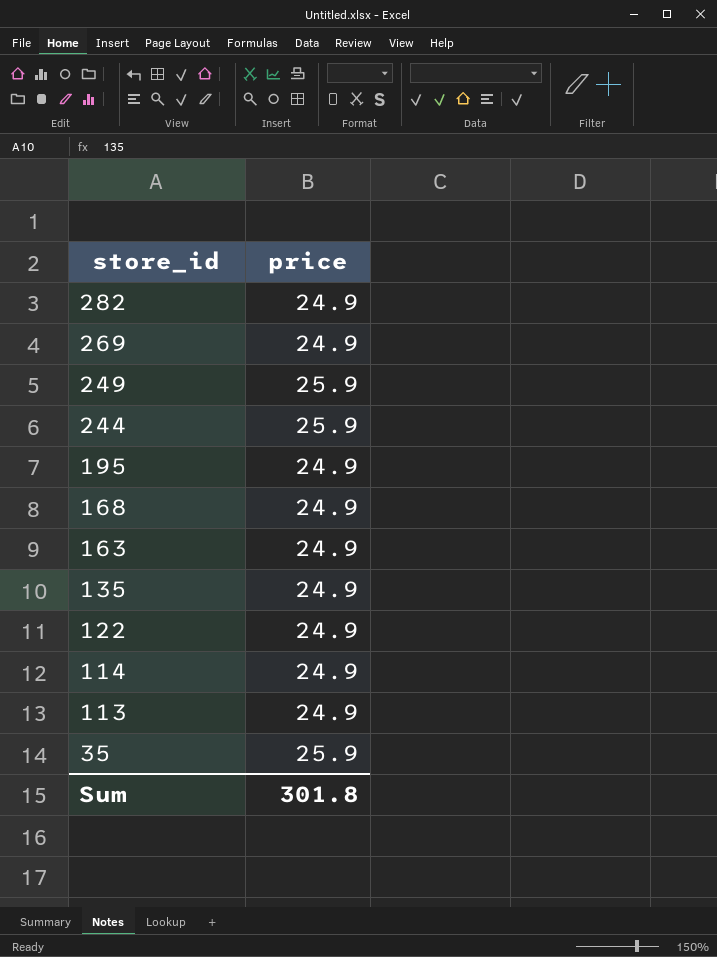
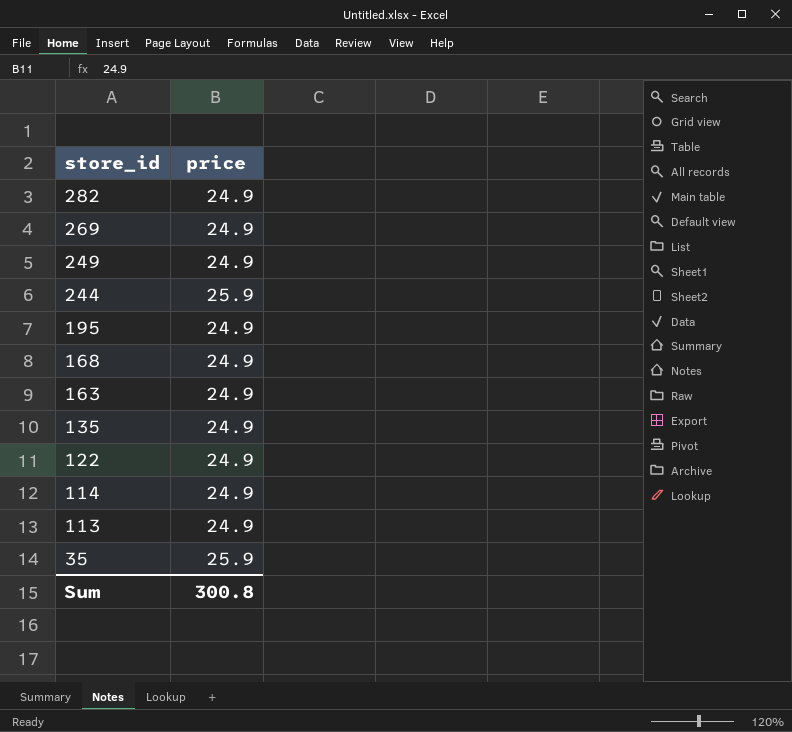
249 | price: 25.9 -> 24.9
Sum | price: 301.8 -> 300.8

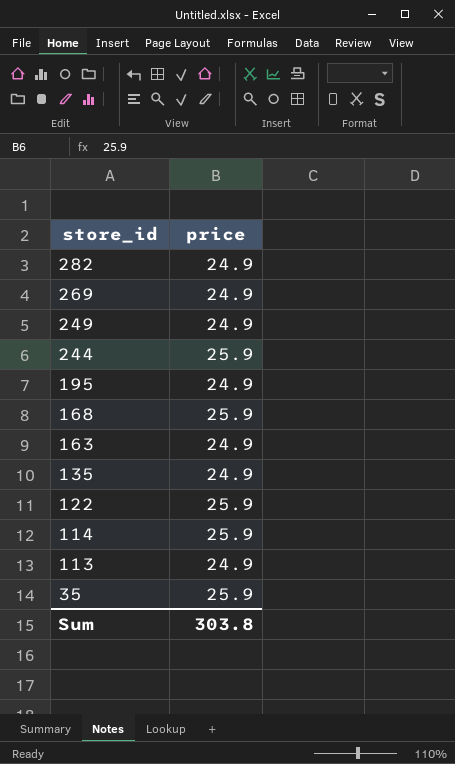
168 | price: 24.9 -> 25.9
122 | price: 24.9 -> 25.9
114 | price: 24.9 -> 25.9
Sum | price: 300.8 -> 303.8

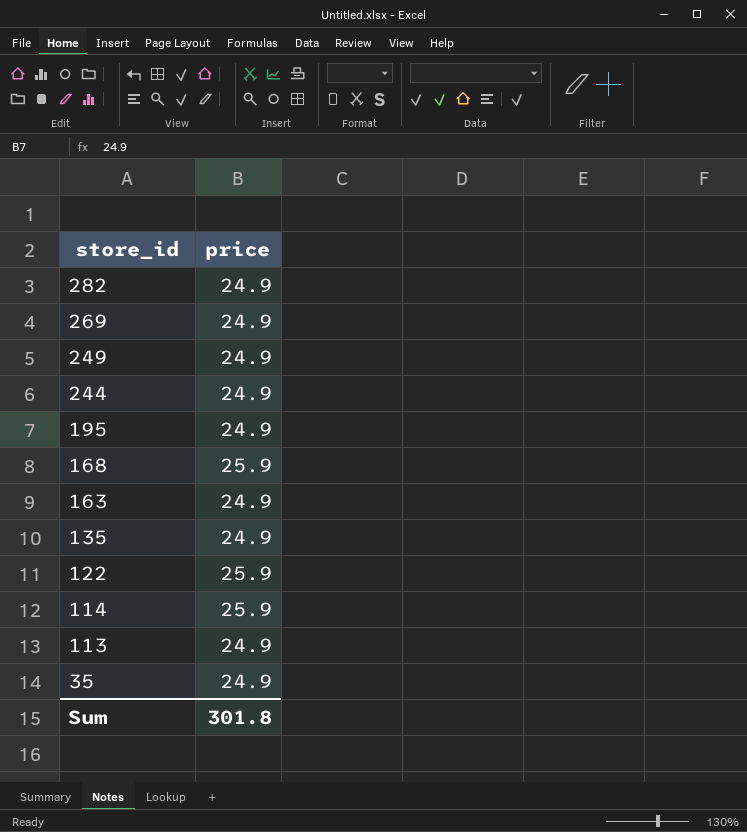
244 | price: 25.9 -> 24.9
35 | price: 25.9 -> 24.9
Sum | price: 303.8 -> 301.8

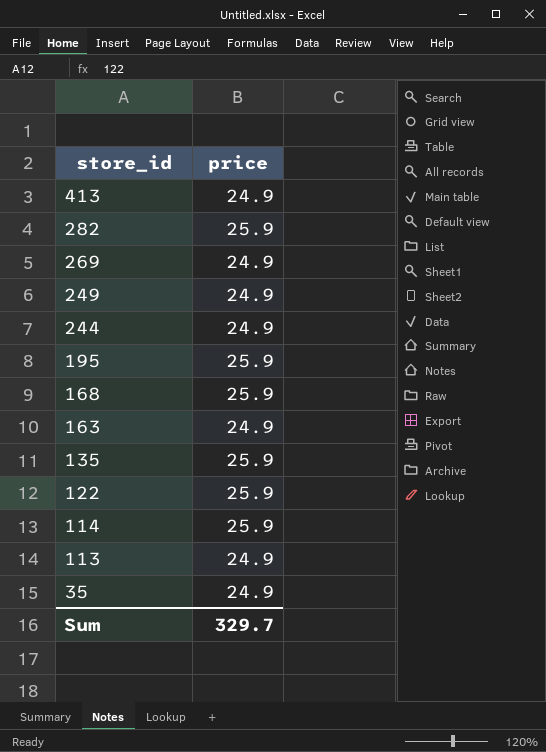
row 413: none -> 24.9
282 | price: 24.9 -> 25.9
195 | price: 24.9 -> 25.9
135 | price: 24.9 -> 25.9
Sum | price: 301.8 -> 329.7

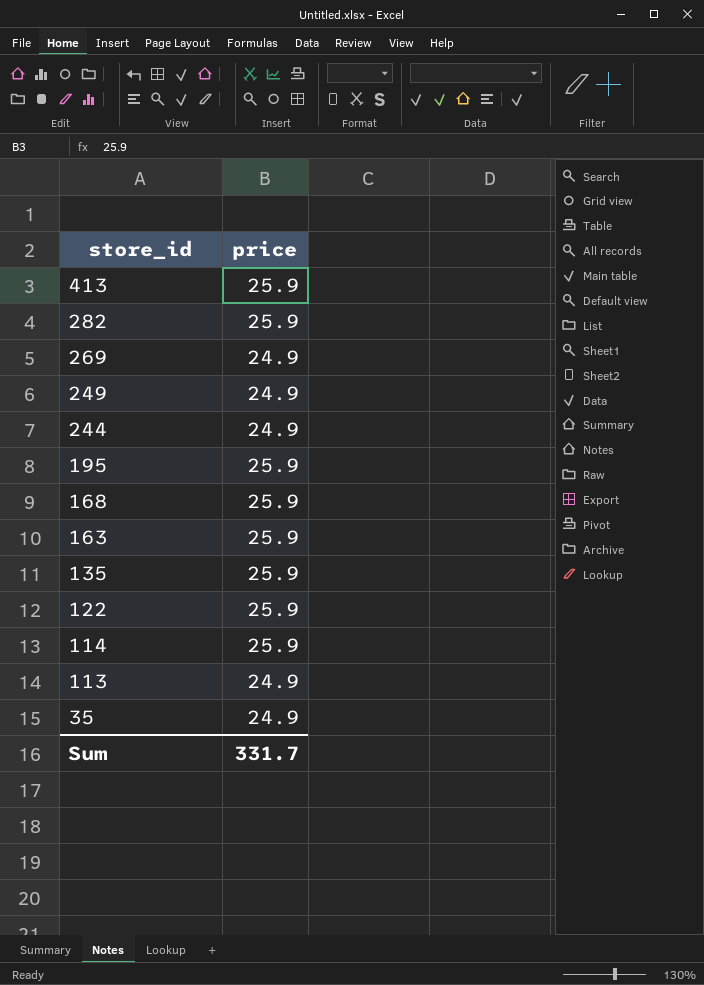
413 | price: 24.9 -> 25.9
163 | price: 24.9 -> 25.9
Sum | price: 329.7 -> 331.7

